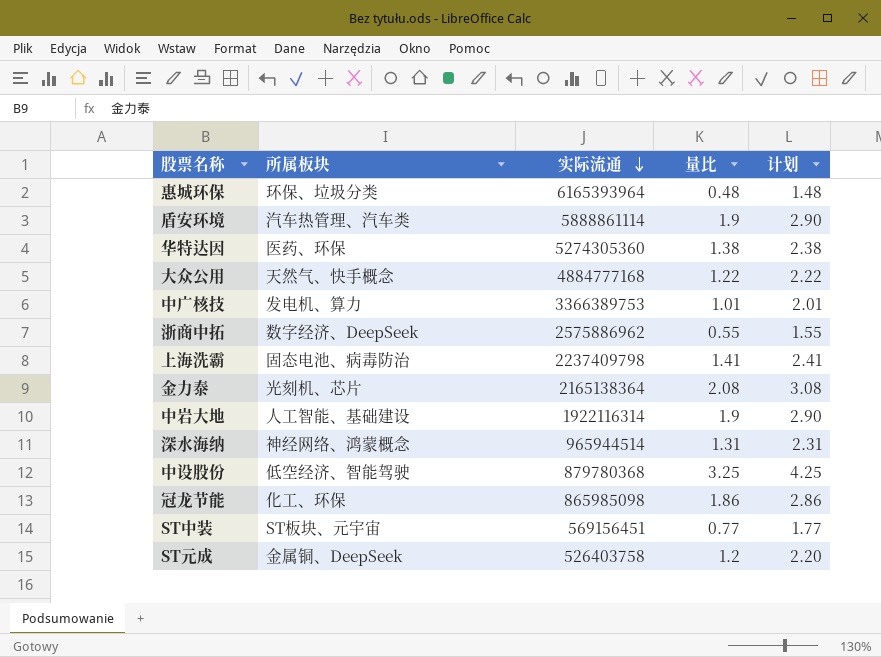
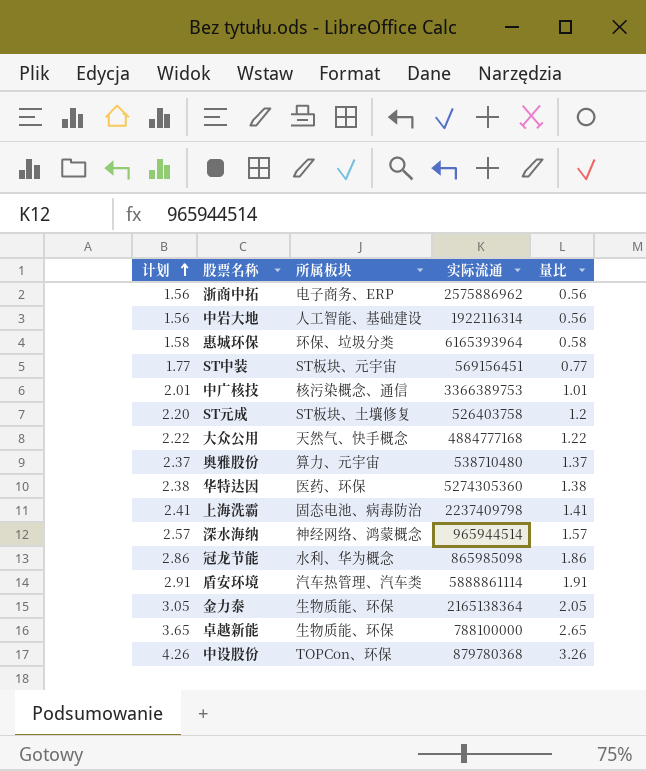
row order: 实际流通 descending -> 计划 ascending
column 计划 | position: 5 -> 1
浙商中拓 | 计划: 1.55 -> 1.56
浙商中拓 | 所属板块: 数字经济、DeepSeek -> 电子商务、ERP
浙商中拓 | 量比: 0.55 -> 0.56
中岩大地 | 计划: 2.90 -> 1.56
中岩大地 | 量比: 1.9 -> 0.56
惠城环保 | 计划: 1.48 -> 1.58
惠城环保 | 量比: 0.48 -> 0.58
中广核技 | 所属板块: 发电机、算力 -> 核污染概念、通信
ST元成 | 所属板块: 金属铜、DeepSeek -> ST板块、土壤修复
row 奥雅股份: none -> 2.37 | 算力、元宇宙 | 538710480 | 1.37
深水海纳 | 计划: 2.31 -> 2.57
深水海纳 | 量比: 1.31 -> 1.57
冠龙节能 | 所属板块: 化工、环保 -> 水利、华为概念
盾安环境 | 计划: 2.90 -> 2.91
盾安环境 | 量比: 1.9 -> 1.91
金力泰 | 计划: 3.08 -> 3.05
金力泰 | 所属板块: 光刻机、芯片 -> 生物质能、环保
金力泰 | 量比: 2.08 -> 2.05
row 卓越新能: none -> 3.65 | 生物质能、环保 | 788100000 | 2.65
中设股份 | 计划: 4.25 -> 4.26
中设股份 | 所属板块: 低空经济、智能驾驶 -> TOPCon、环保
中设股份 | 量比: 3.25 -> 3.26

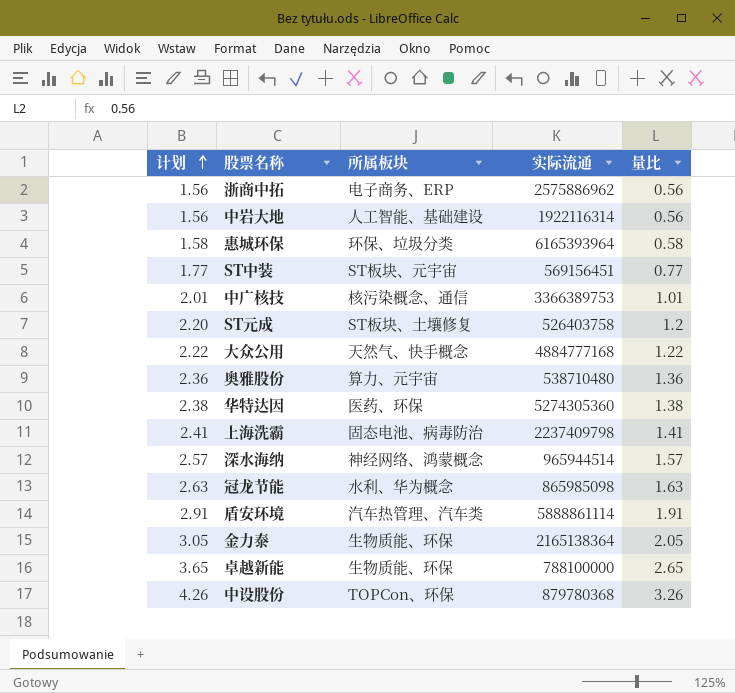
奥雅股份 | 计划: 2.37 -> 2.36
奥雅股份 | 量比: 1.37 -> 1.36
冠龙节能 | 计划: 2.86 -> 2.63
冠龙节能 | 量比: 1.86 -> 1.63

